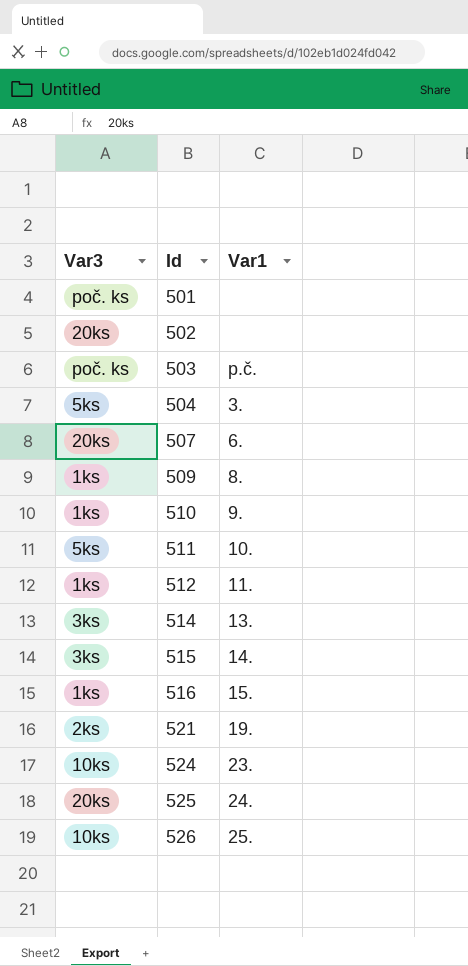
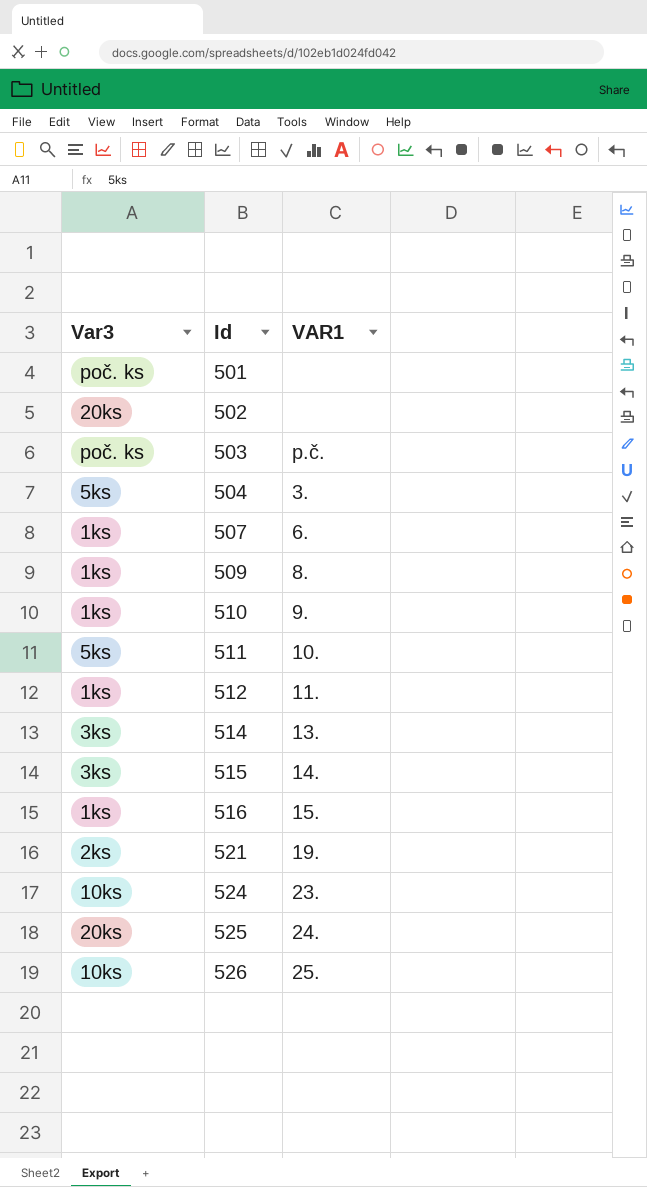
column name: Var1 -> VAR1
507 | Var3: 20ks -> 1ks

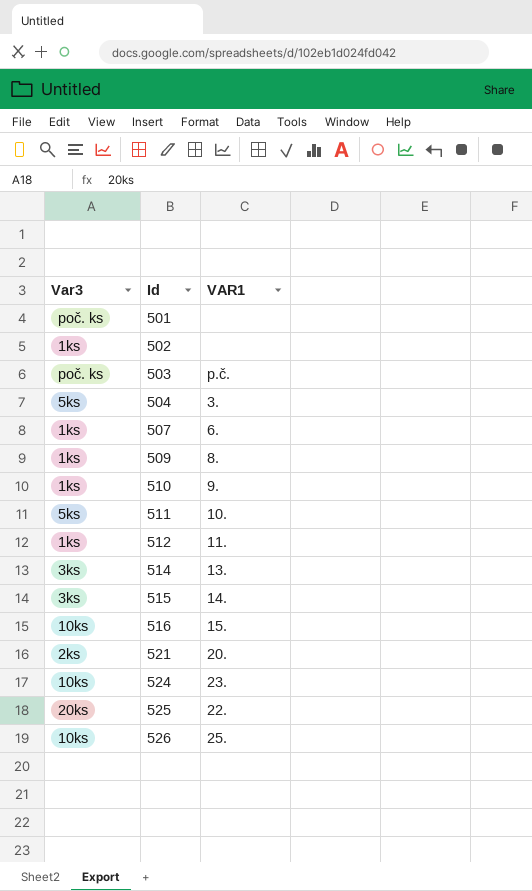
502 | Var3: 20ks -> 1ks
516 | Var3: 1ks -> 10ks
521 | VAR1: 19. -> 20.
525 | VAR1: 24. -> 22.

